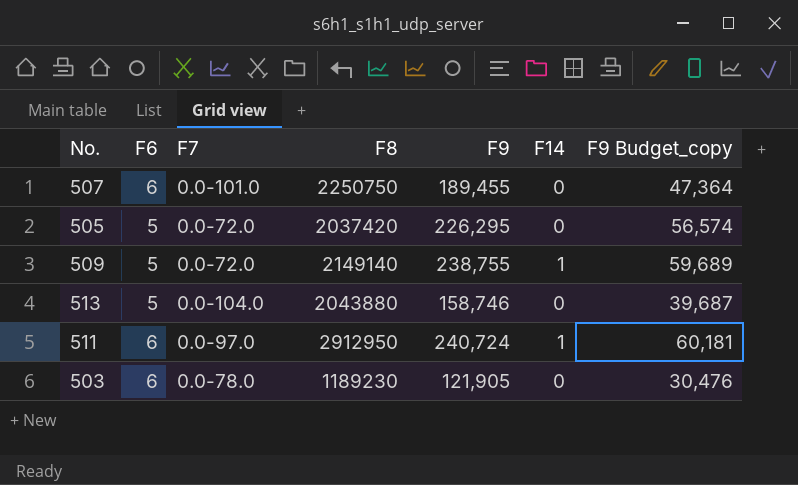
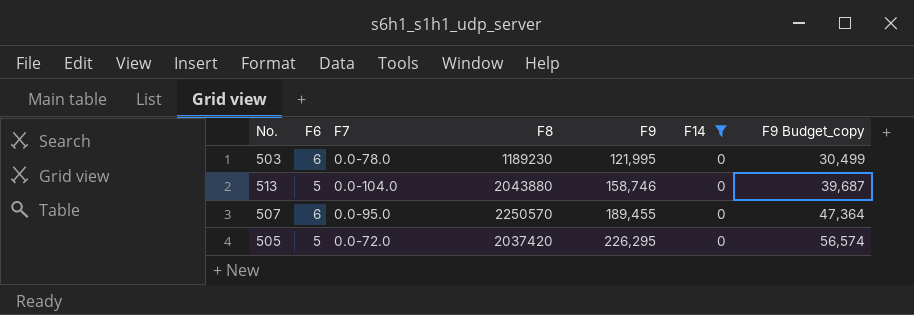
filter: none -> F14 = 0
row order: none -> F9 ascending
503 | F9: 121,905 -> 121,995
503 | F9 Budget_copy: 30,476 -> 30,499
507 | F7: 0.0-101.0 -> 0.0-95.0
507 | F8: 2250750 -> 2250570

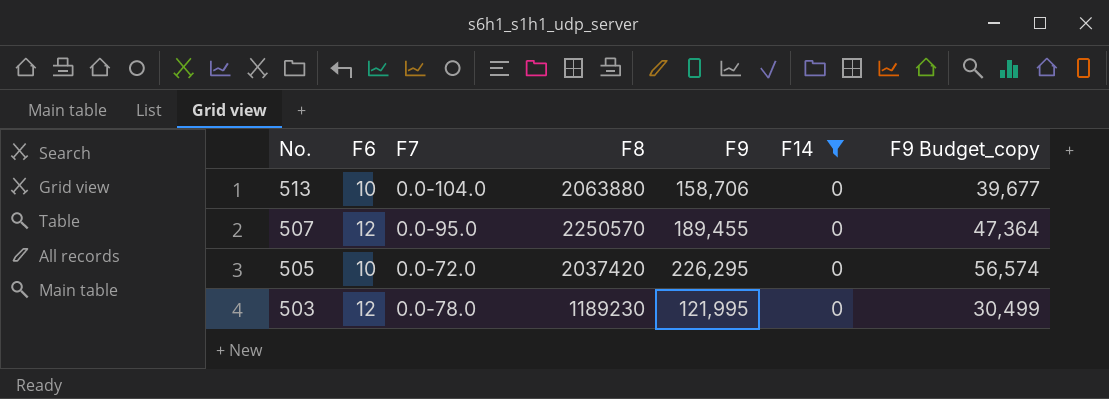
row order: F9 ascending -> No. descending
513 | F6: 5 -> 10
513 | F8: 2043880 -> 2063880
513 | F9: 158,746 -> 158,706
513 | F9 Budget_copy: 39,687 -> 39,677
507 | F6: 6 -> 12
505 | F6: 5 -> 10
503 | F6: 6 -> 12

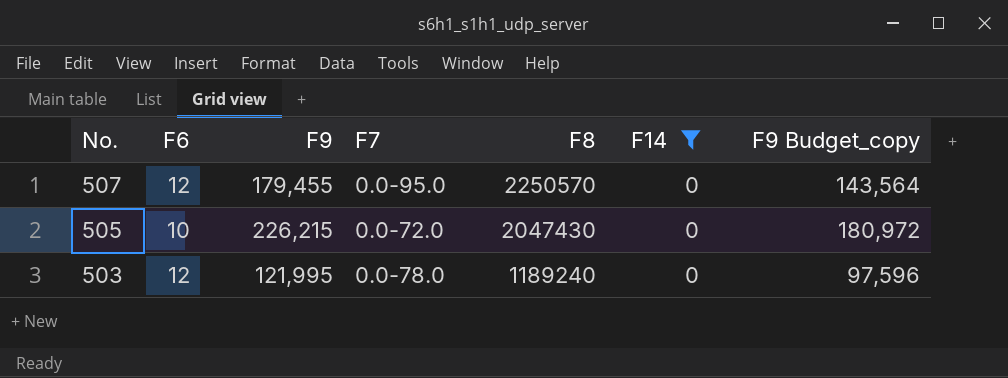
column F9 | position: 5 -> 3
column F9 Budget_copy | formula: [F9] * 0.25 -> [F9] * 0.8
row 513: 10 | 0.0-104.0 | 2063880 | 158,706 | 0 | 39,677 -> none
507 | F9: 189,455 -> 179,455
505 | F9: 226,295 -> 226,215
505 | F8: 2037420 -> 2047430
503 | F8: 1189230 -> 1189240

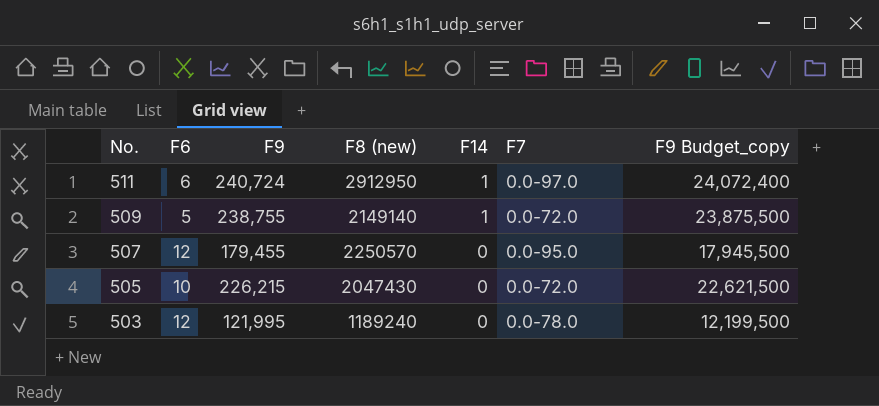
filter: F14 = 0 -> none
column name: F8 -> F8 (new)
column F7 | position: 4 -> 6
column F9 Budget_copy | formula: [F9] * 0.8 -> [F9] * 100

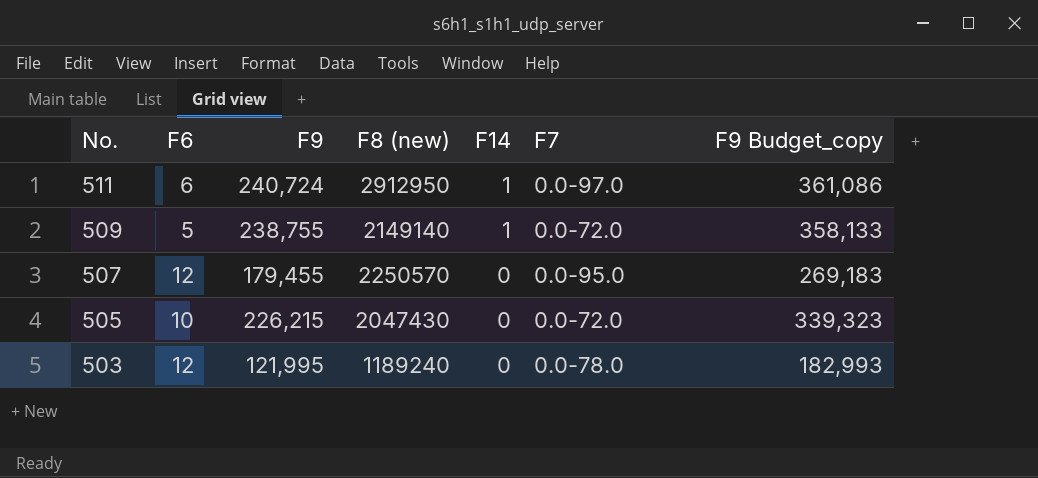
column F9 Budget_copy | formula: [F9] * 100 -> [F9] * 1.5

